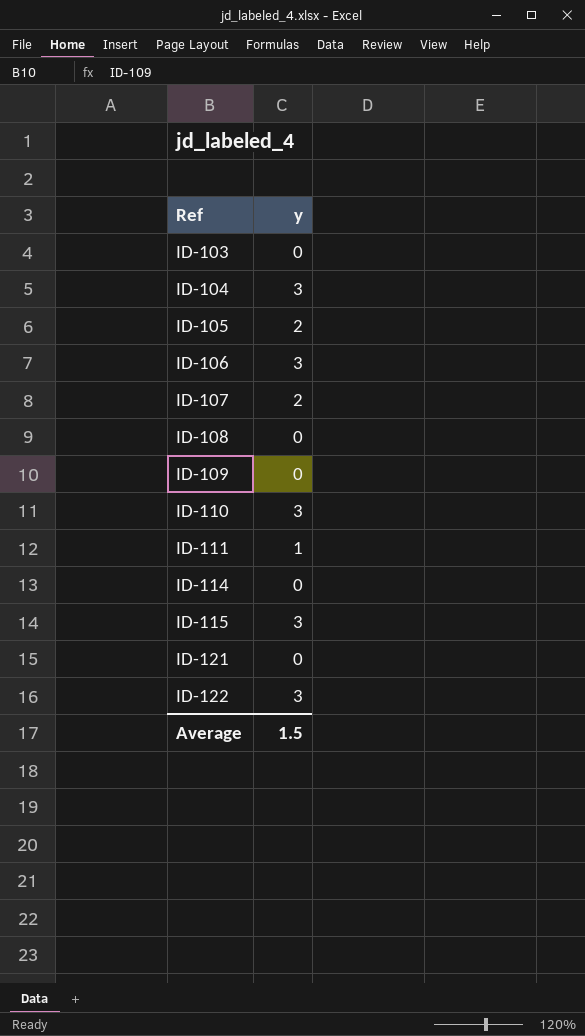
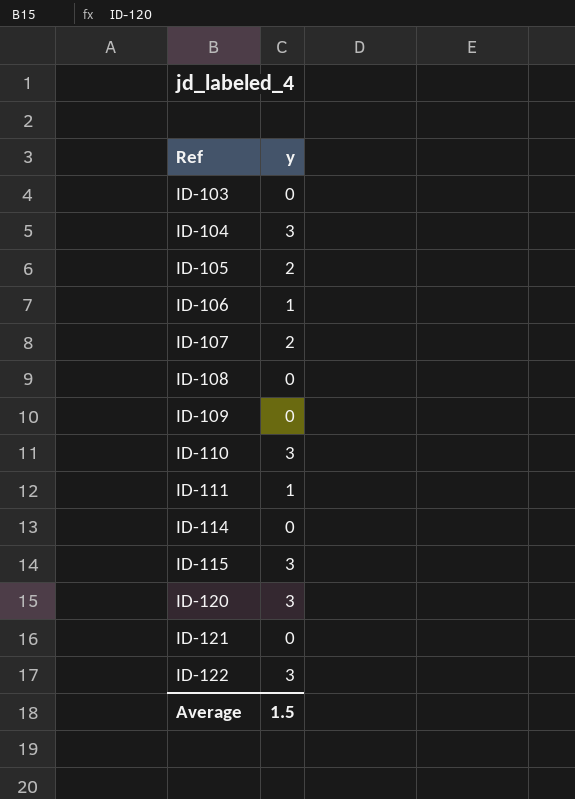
ID-106 | y: 3 -> 1
row ID-120: none -> 3

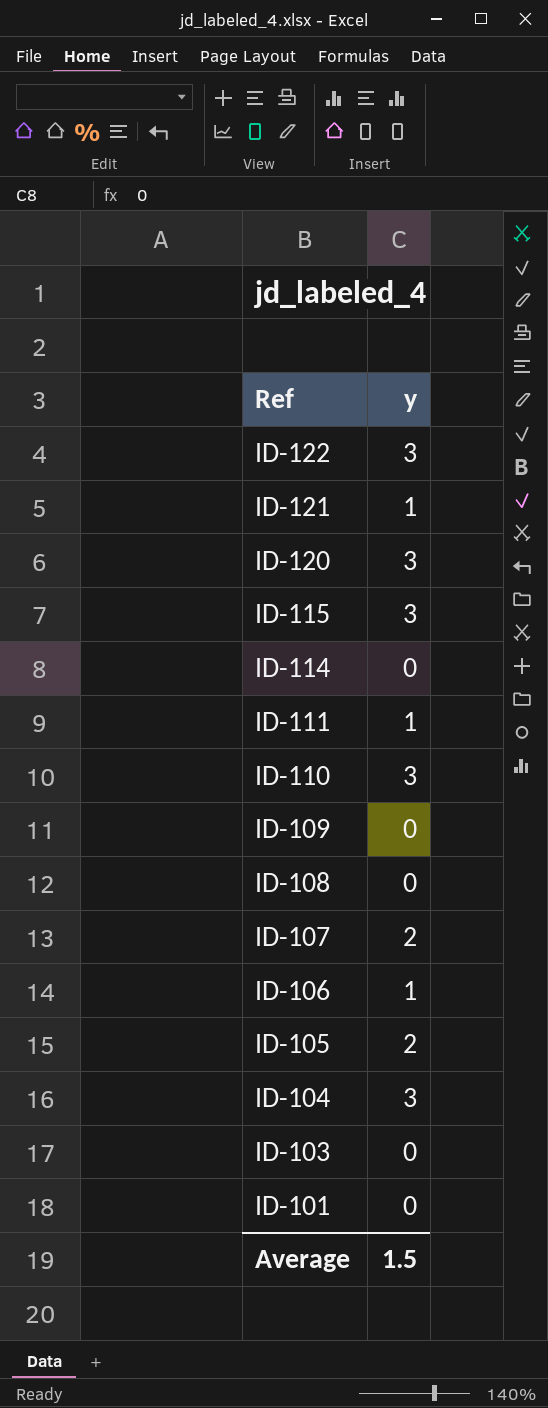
row order: Ref ascending -> Ref descending
ID-121 | y: 0 -> 1
row ID-101: none -> 0

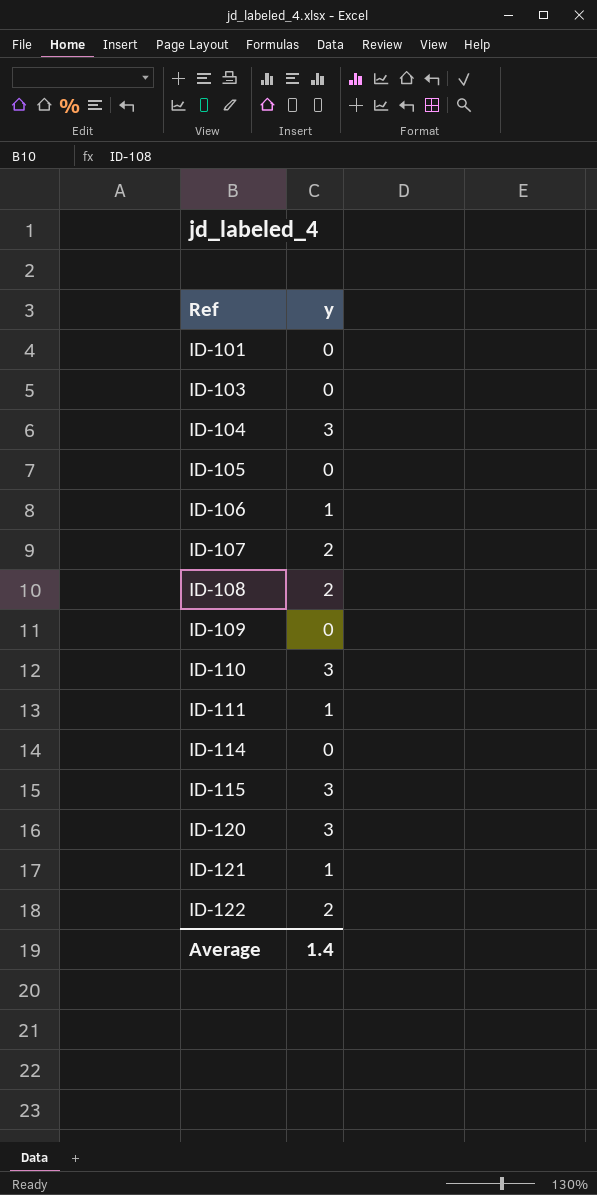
row order: Ref descending -> Ref ascending
ID-105 | y: 2 -> 0
ID-108 | y: 0 -> 2
ID-122 | y: 3 -> 2
Average | y: 1.5 -> 1.4

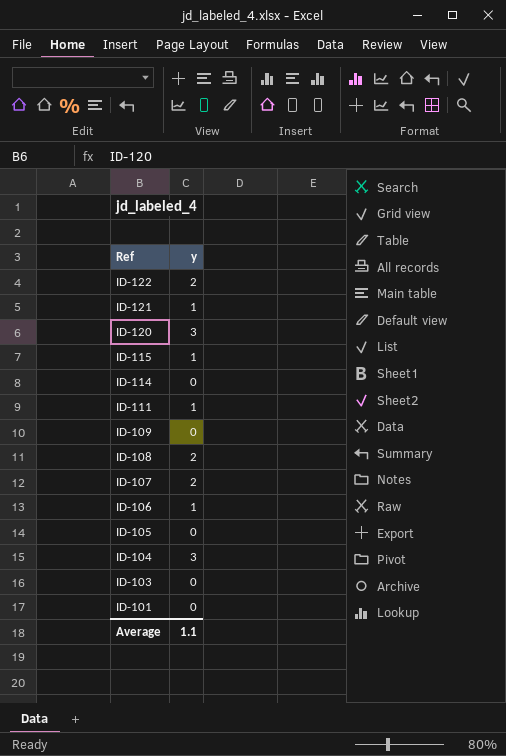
row order: Ref ascending -> Ref descending
row ID-110: 3 -> none
ID-115 | y: 3 -> 1
Average | y: 1.4 -> 1.1

